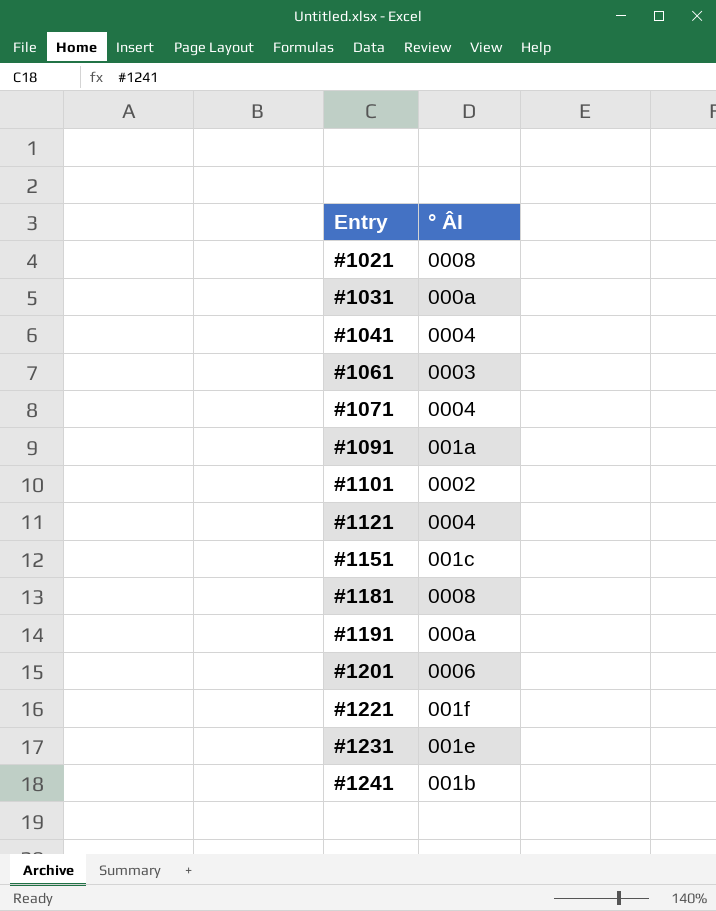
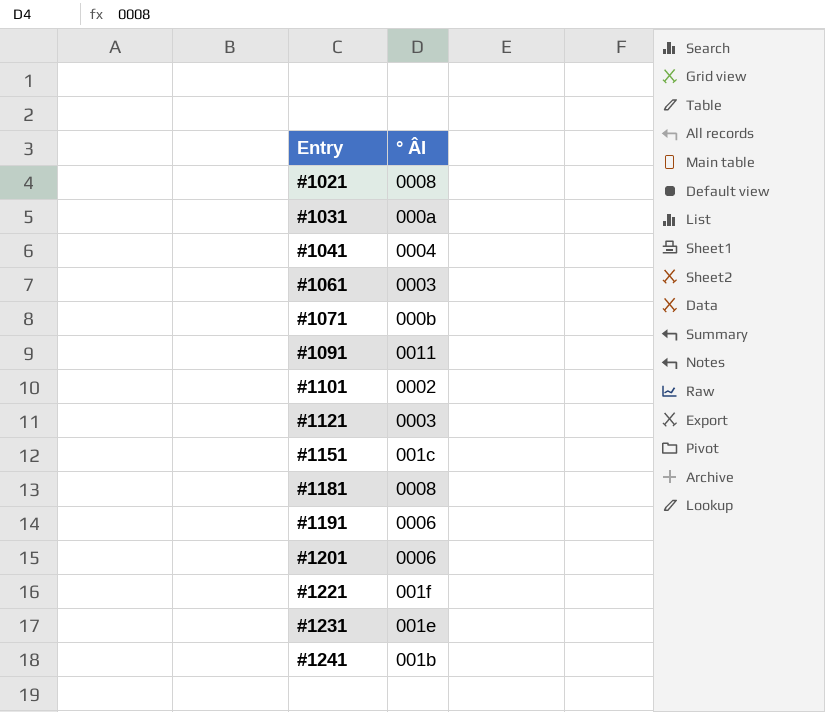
#1071 | ° ÂI: 0004 -> 000b
#1091 | ° ÂI: 001a -> 0011
#1121 | ° ÂI: 0004 -> 0003
#1191 | ° ÂI: 000a -> 0006

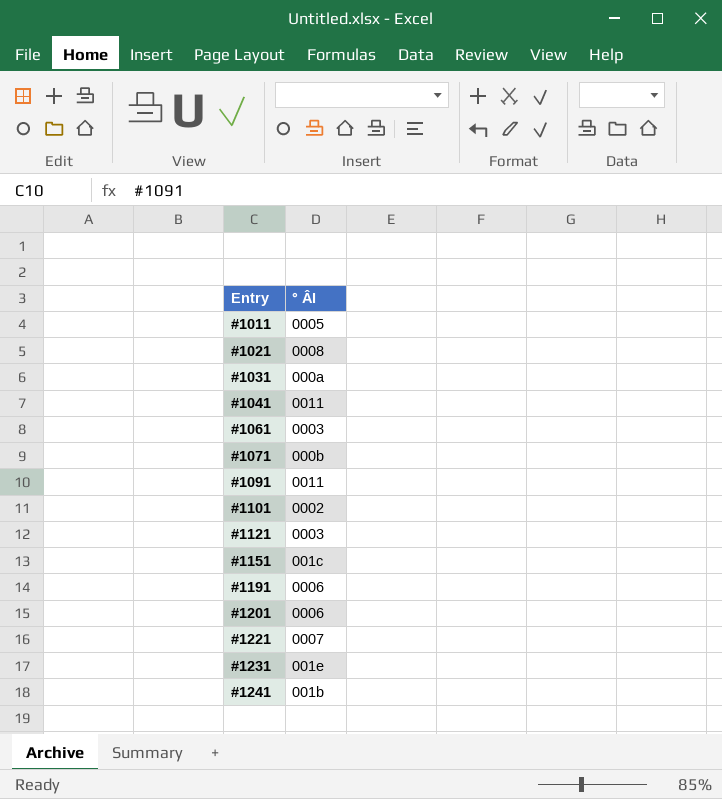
row #1181: 0008 -> none
row #1011: none -> 0005
#1041 | ° ÂI: 0004 -> 0011
#1221 | ° ÂI: 001f -> 0007

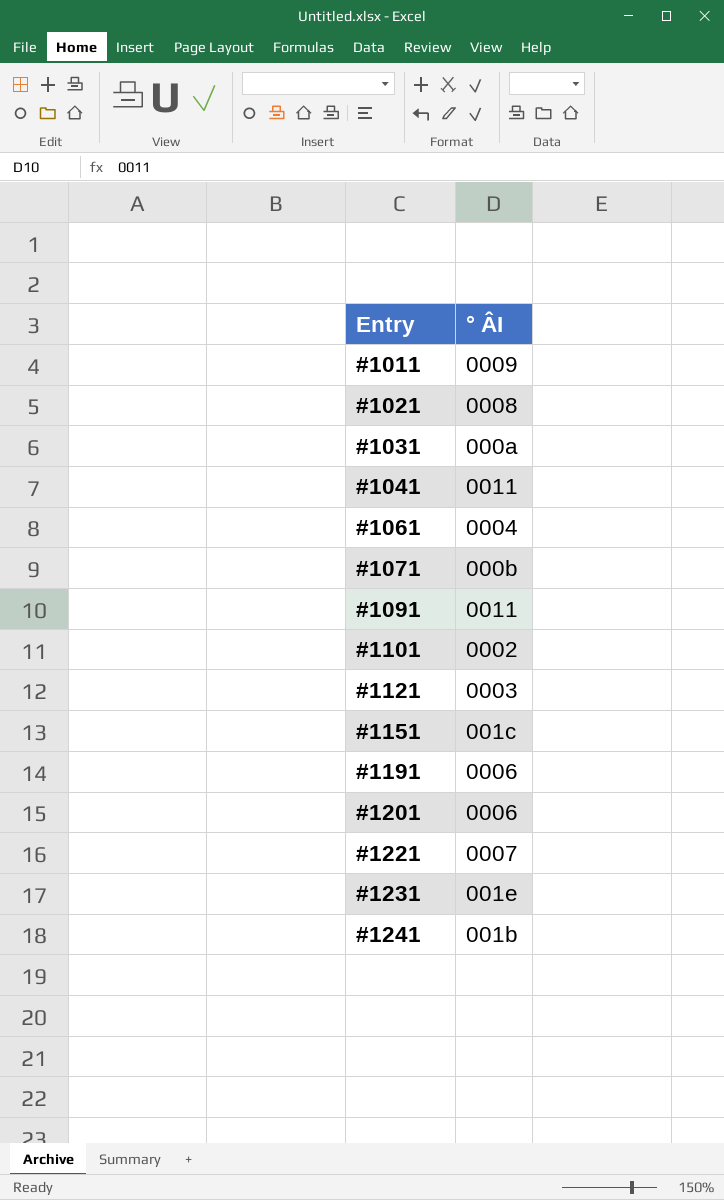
#1011 | ° ÂI: 0005 -> 0009
#1061 | ° ÂI: 0003 -> 0004

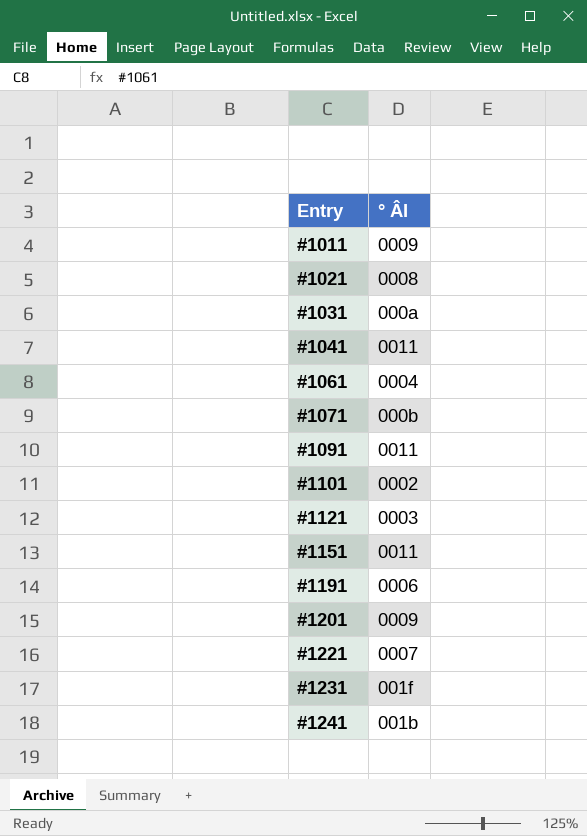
#1151 | ° ÂI: 001c -> 0011
#1201 | ° ÂI: 0006 -> 0009
#1231 | ° ÂI: 001e -> 001f

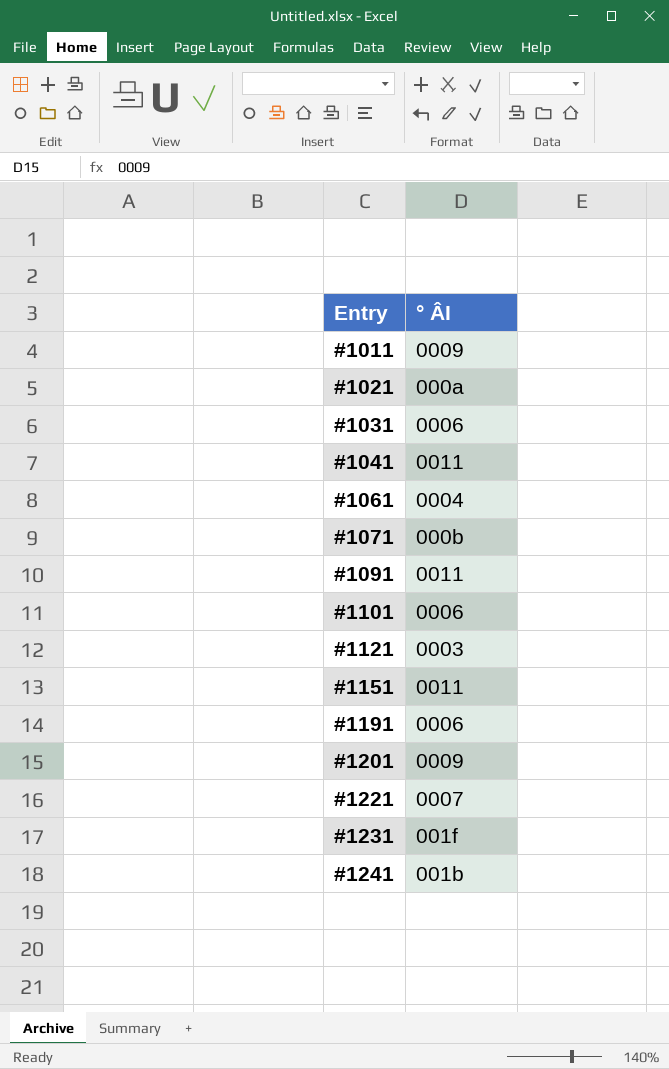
#1021 | ° ÂI: 0008 -> 000a
#1031 | ° ÂI: 000a -> 0006
#1101 | ° ÂI: 0002 -> 0006

